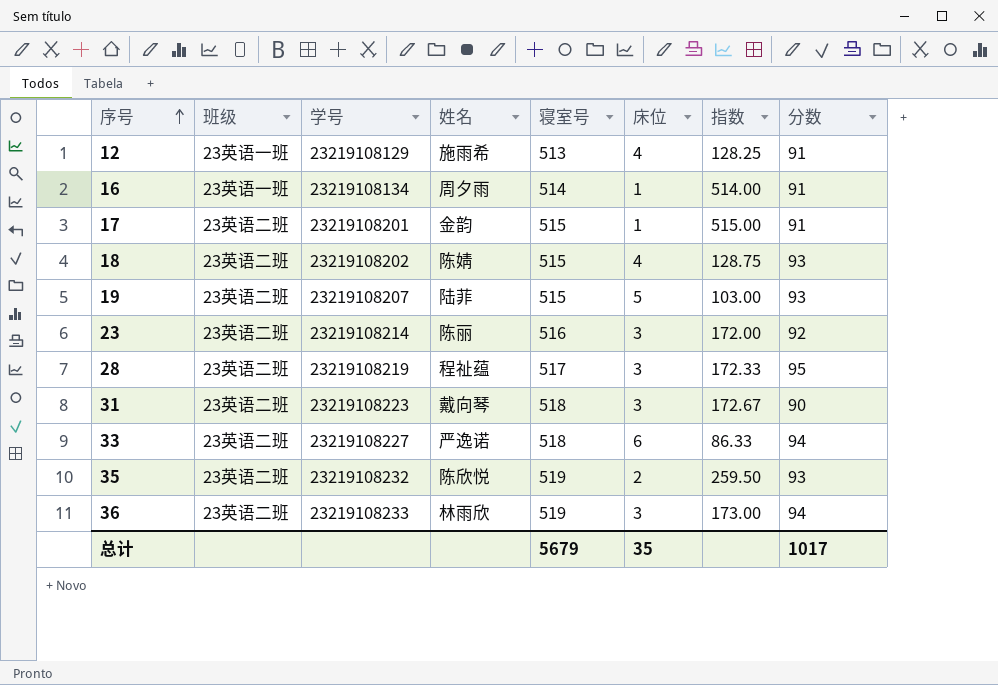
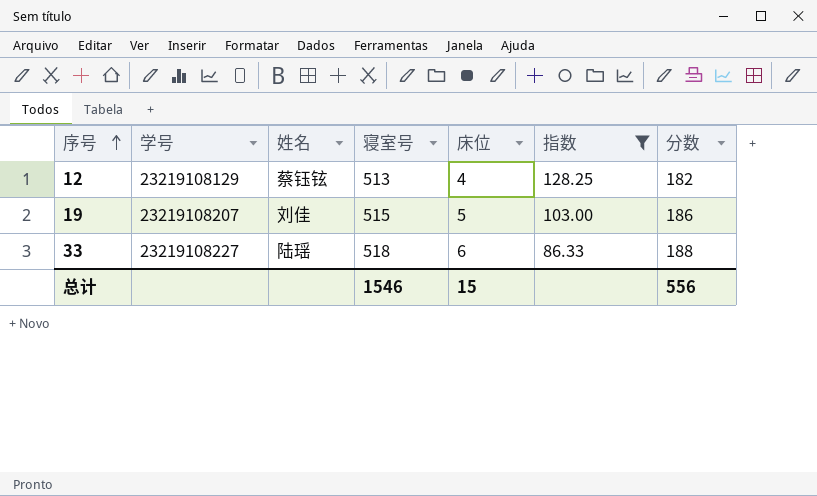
filter: none -> 指数 <= 128.25
column 班级 | position: 2 -> none
12 | 姓名: 施雨希 -> 蔡钰铉
12 | 分数: 91 -> 182
19 | 姓名: 陆菲 -> 刘佳
19 | 分数: 93 -> 186
33 | 姓名: 严逸诺 -> 陆瑶
33 | 分数: 94 -> 188
总计 | 寝室号: 5679 -> 1546
总计 | 床位: 35 -> 15
总计 | 分数: 1017 -> 556

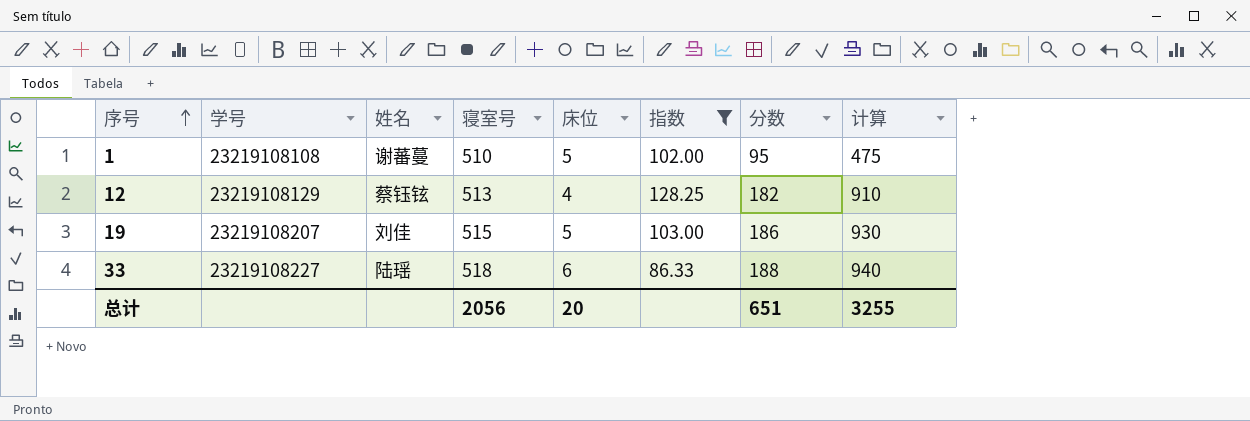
column 计算 | formula: none -> [分数] * 5
row 1: none -> 23219108108 | 谢蕃蔓 | 510 | 5 | 102.00 | 95 | 475
总计 | 寝室号: 1546 -> 2056
总计 | 床位: 15 -> 20
总计 | 分数: 556 -> 651

